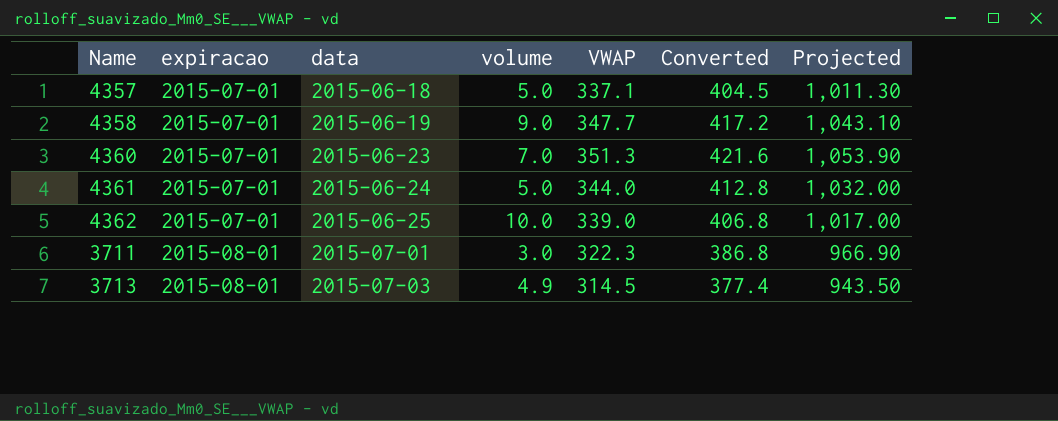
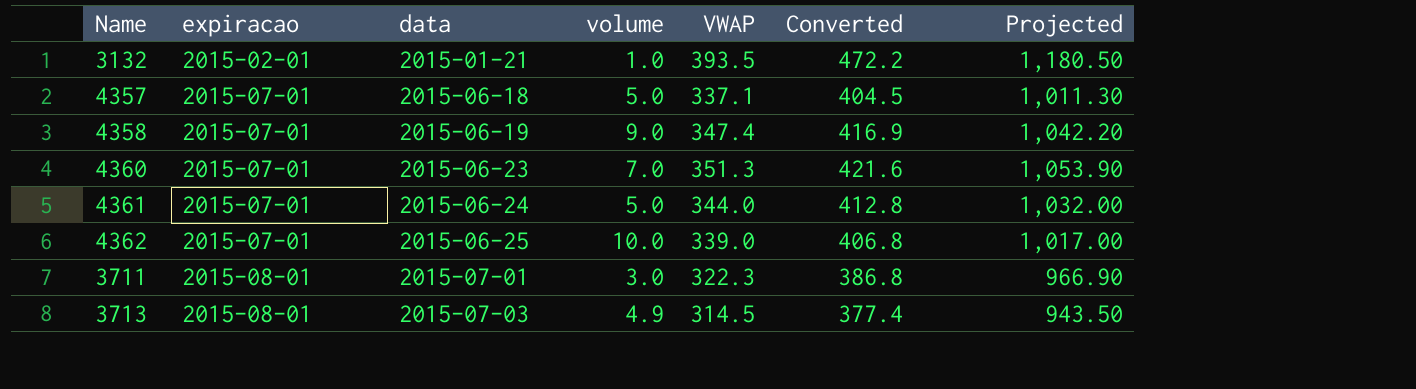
row 3132: none -> 2015-02-01 | 2015-01-21 | 1.0 | 393.5 | 472.2 | 1,180.50
4358 | VWAP: 347.7 -> 347.4
4358 | Converted: 417.2 -> 416.9
4358 | Projected: 1,043.10 -> 1,042.20

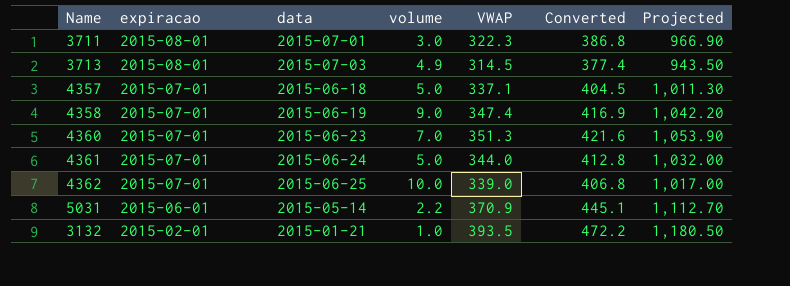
row order: expiracao ascending -> expiracao descending
row 5031: none -> 2015-06-01 | 2015-05-14 | 2.2 | 370.9 | 445.1 | 1,112.70

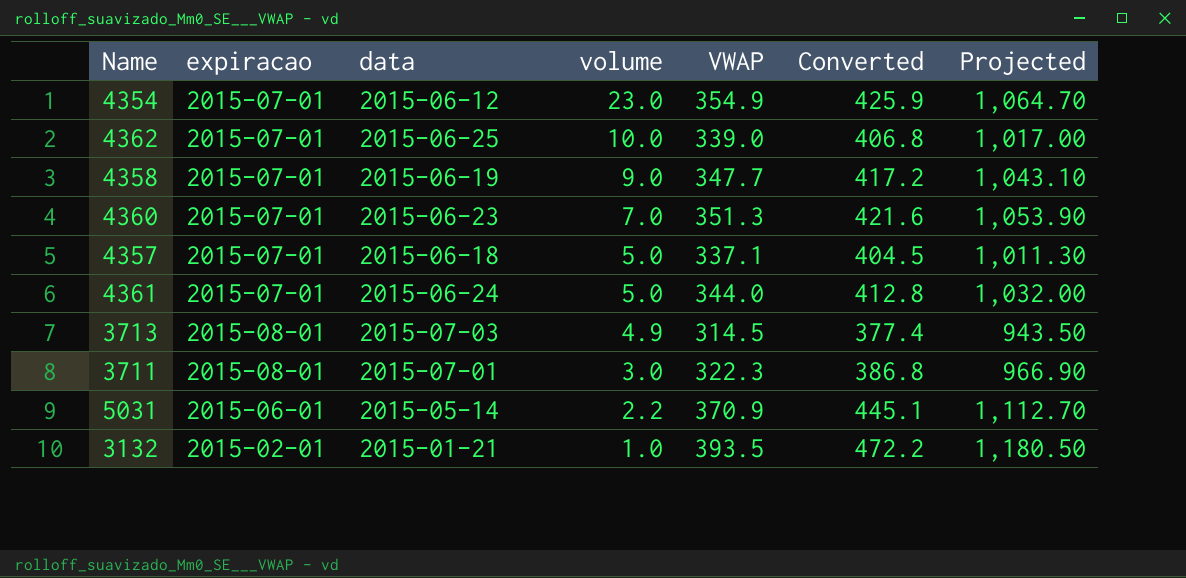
row order: expiracao descending -> volume descending
row 4354: none -> 2015-07-01 | 2015-06-12 | 23.0 | 354.9 | 425.9 | 1,064.70
4358 | VWAP: 347.4 -> 347.7
4358 | Converted: 416.9 -> 417.2
4358 | Projected: 1,042.20 -> 1,043.10

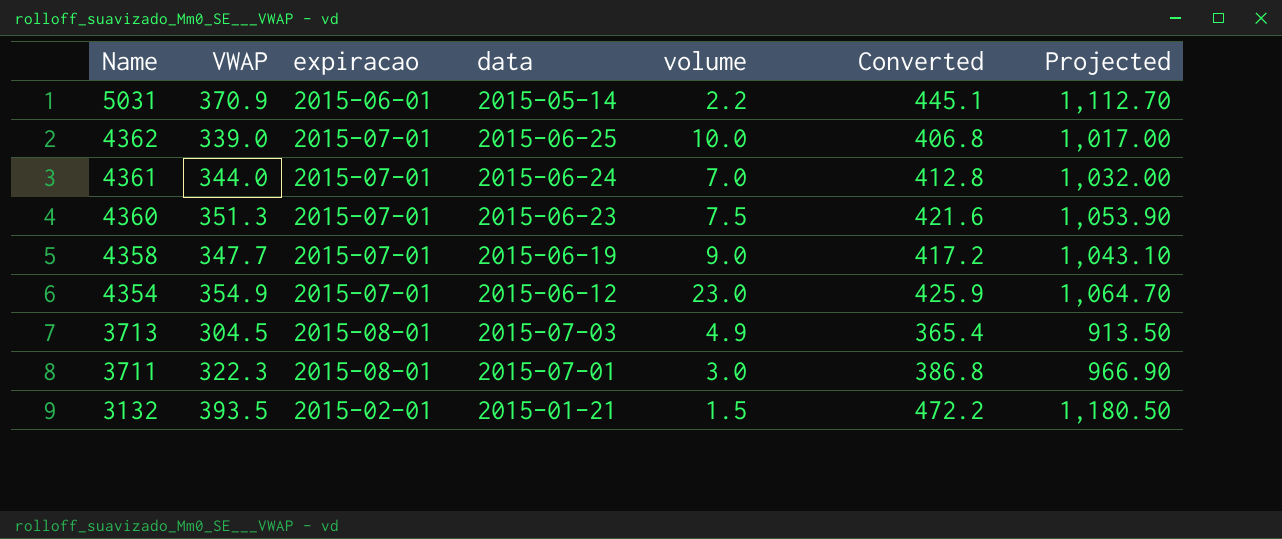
row order: volume descending -> Name descending
column VWAP | position: 5 -> 2
row 4357: 2015-07-01 | 2015-06-18 | 5.0 | 337.1 | 404.5 | 1,011.30 -> none
4361 | volume: 5.0 -> 7.0
4360 | volume: 7.0 -> 7.5
3713 | VWAP: 314.5 -> 304.5
3713 | Converted: 377.4 -> 365.4
3713 | Projected: 943.50 -> 913.50
3132 | volume: 1.0 -> 1.5

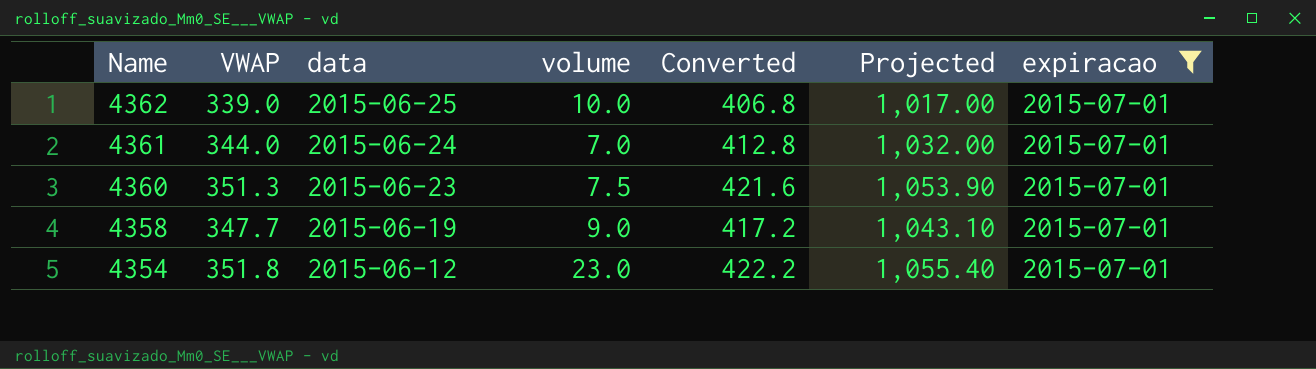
filter: none -> expiracao = 2015-07-01
column expiracao | position: 3 -> 7
4354 | VWAP: 354.9 -> 351.8
4354 | Converted: 425.9 -> 422.2
4354 | Projected: 1,064.70 -> 1,055.40

